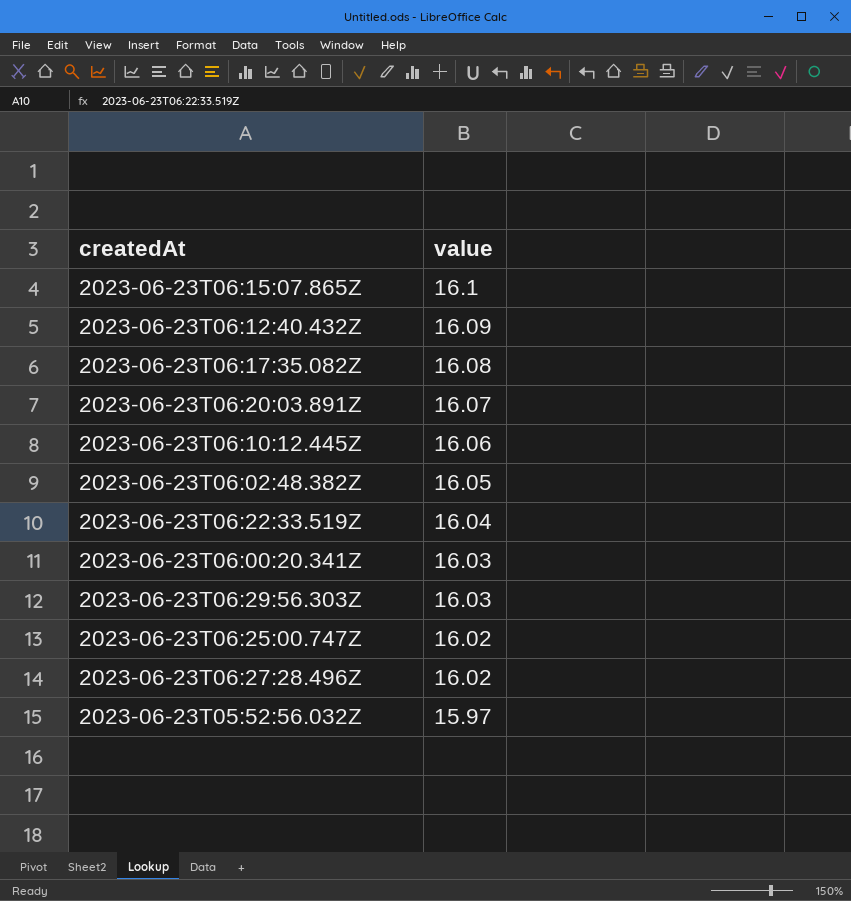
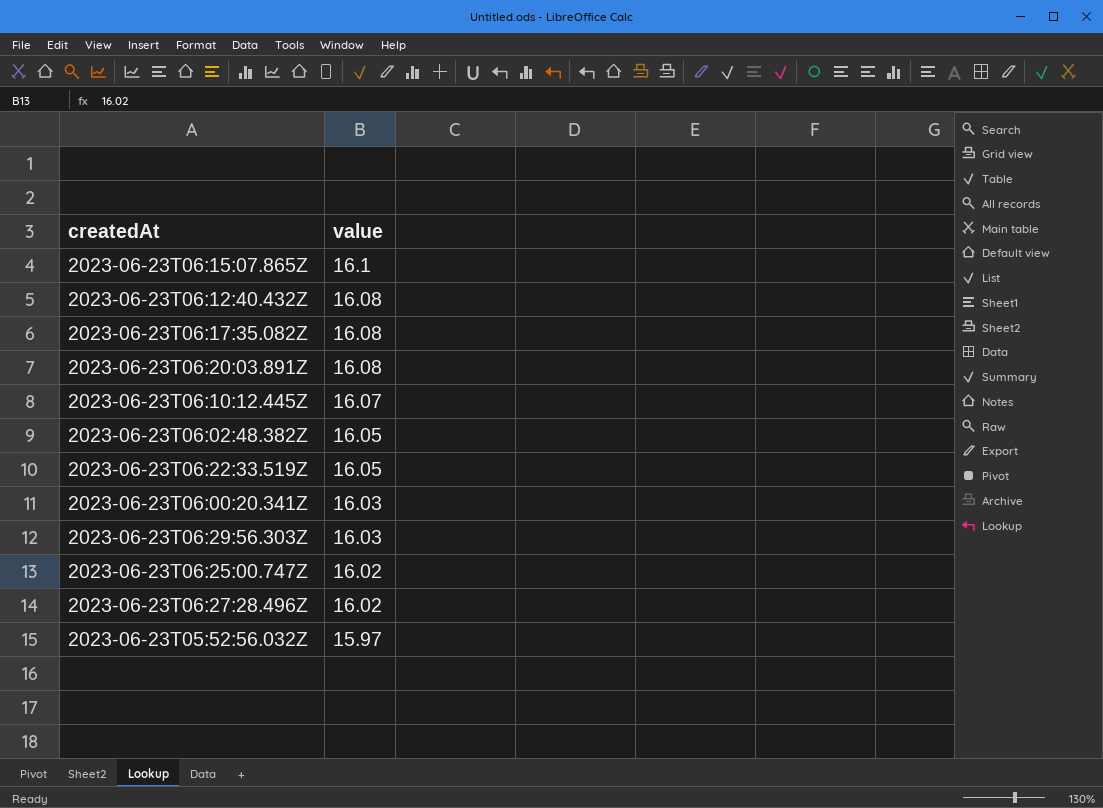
2023-06-23T06:12:40.432Z | value: 16.09 -> 16.08
2023-06-23T06:20:03.891Z | value: 16.07 -> 16.08
2023-06-23T06:10:12.445Z | value: 16.06 -> 16.07
2023-06-23T06:22:33.519Z | value: 16.04 -> 16.05

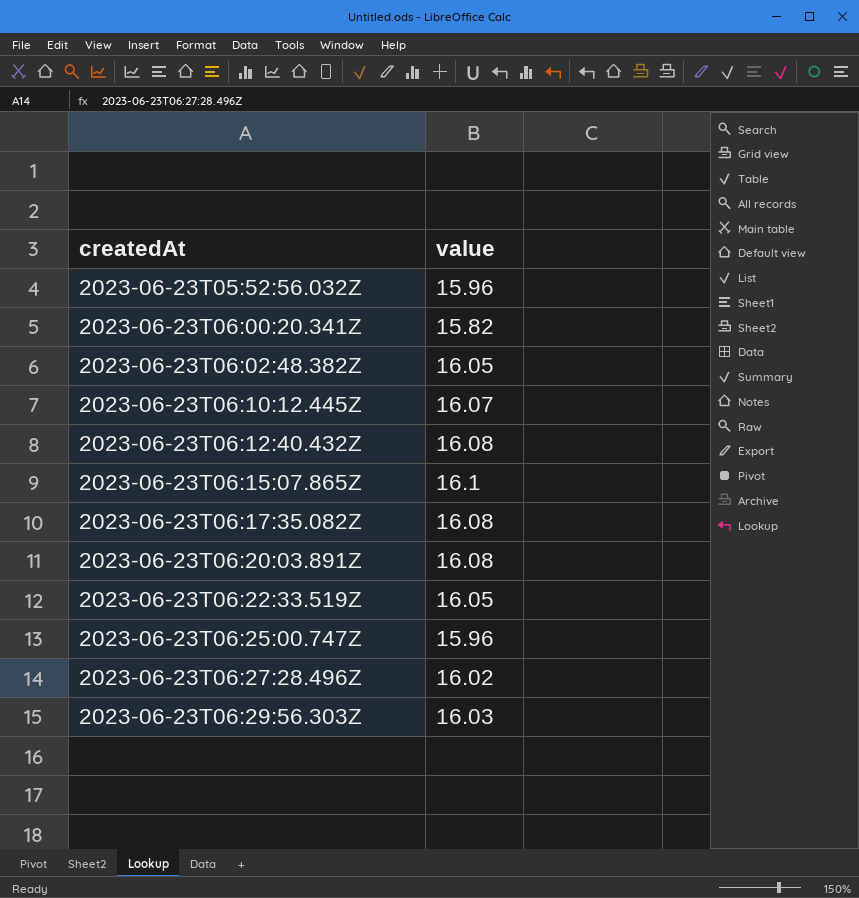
row order: value descending -> createdAt ascending
2023-06-23T05:52:56.032Z | value: 15.97 -> 15.96
2023-06-23T06:00:20.341Z | value: 16.03 -> 15.82
2023-06-23T06:25:00.747Z | value: 16.02 -> 15.96

